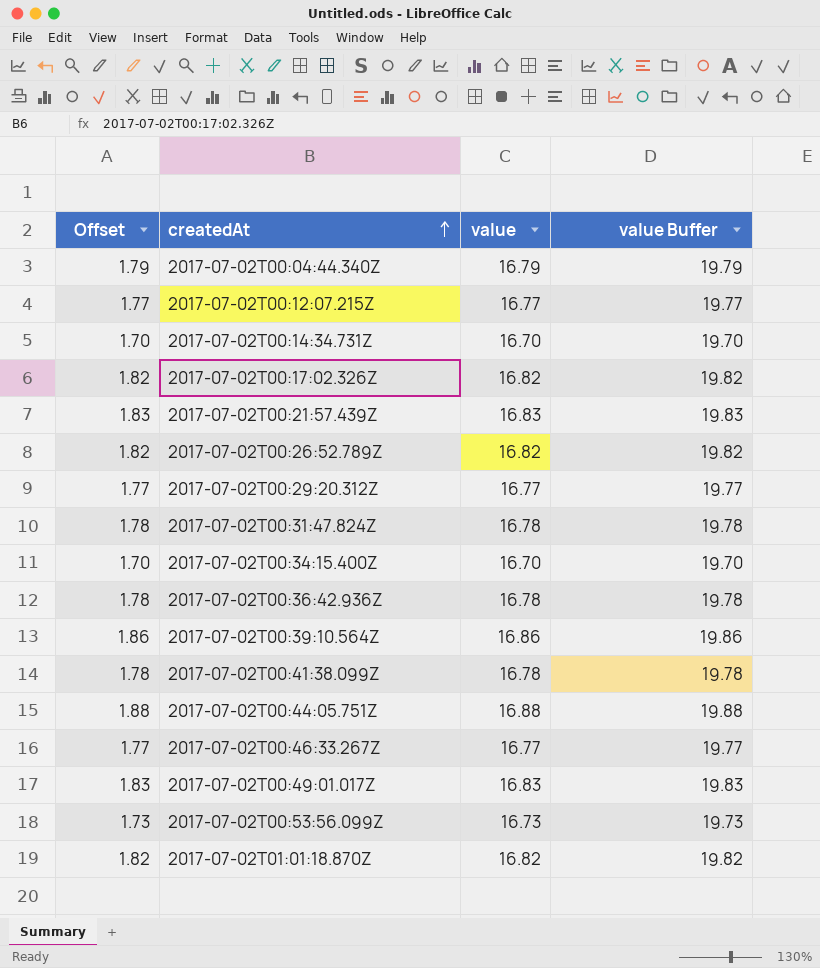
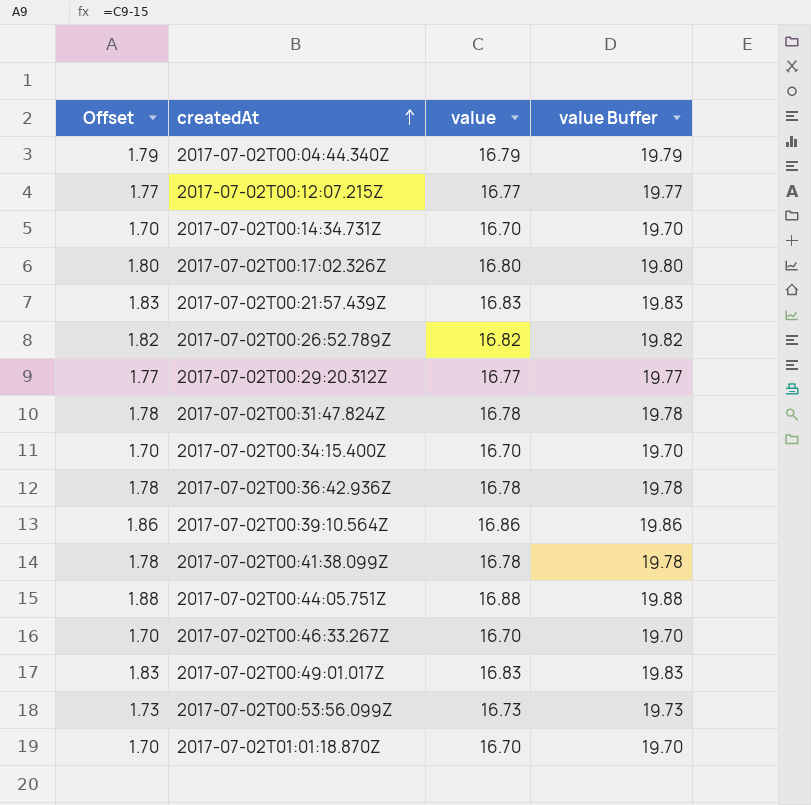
2017-07-02T00:17:02.326Z | Offset: 1.82 -> 1.80
2017-07-02T00:17:02.326Z | value: 16.82 -> 16.80
2017-07-02T00:17:02.326Z | value Buffer: 19.82 -> 19.80
2017-07-02T00:46:33.267Z | Offset: 1.77 -> 1.70
2017-07-02T00:46:33.267Z | value: 16.77 -> 16.70
2017-07-02T00:46:33.267Z | value Buffer: 19.77 -> 19.70
2017-07-02T01:01:18.870Z | Offset: 1.82 -> 1.70
2017-07-02T01:01:18.870Z | value: 16.82 -> 16.70
2017-07-02T01:01:18.870Z | value Buffer: 19.82 -> 19.70

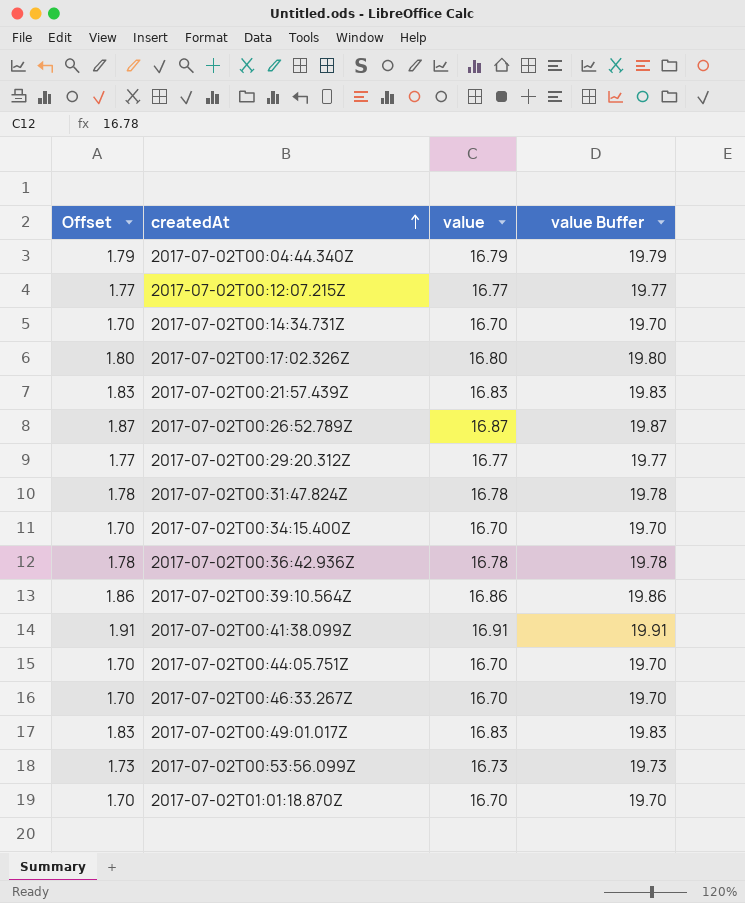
2017-07-02T00:26:52.789Z | Offset: 1.82 -> 1.87
2017-07-02T00:26:52.789Z | value: 16.82 -> 16.87
2017-07-02T00:26:52.789Z | value Buffer: 19.82 -> 19.87
2017-07-02T00:41:38.099Z | Offset: 1.78 -> 1.91
2017-07-02T00:41:38.099Z | value: 16.78 -> 16.91
2017-07-02T00:41:38.099Z | value Buffer: 19.78 -> 19.91
2017-07-02T00:44:05.751Z | Offset: 1.88 -> 1.70
2017-07-02T00:44:05.751Z | value: 16.88 -> 16.70
2017-07-02T00:44:05.751Z | value Buffer: 19.88 -> 19.70

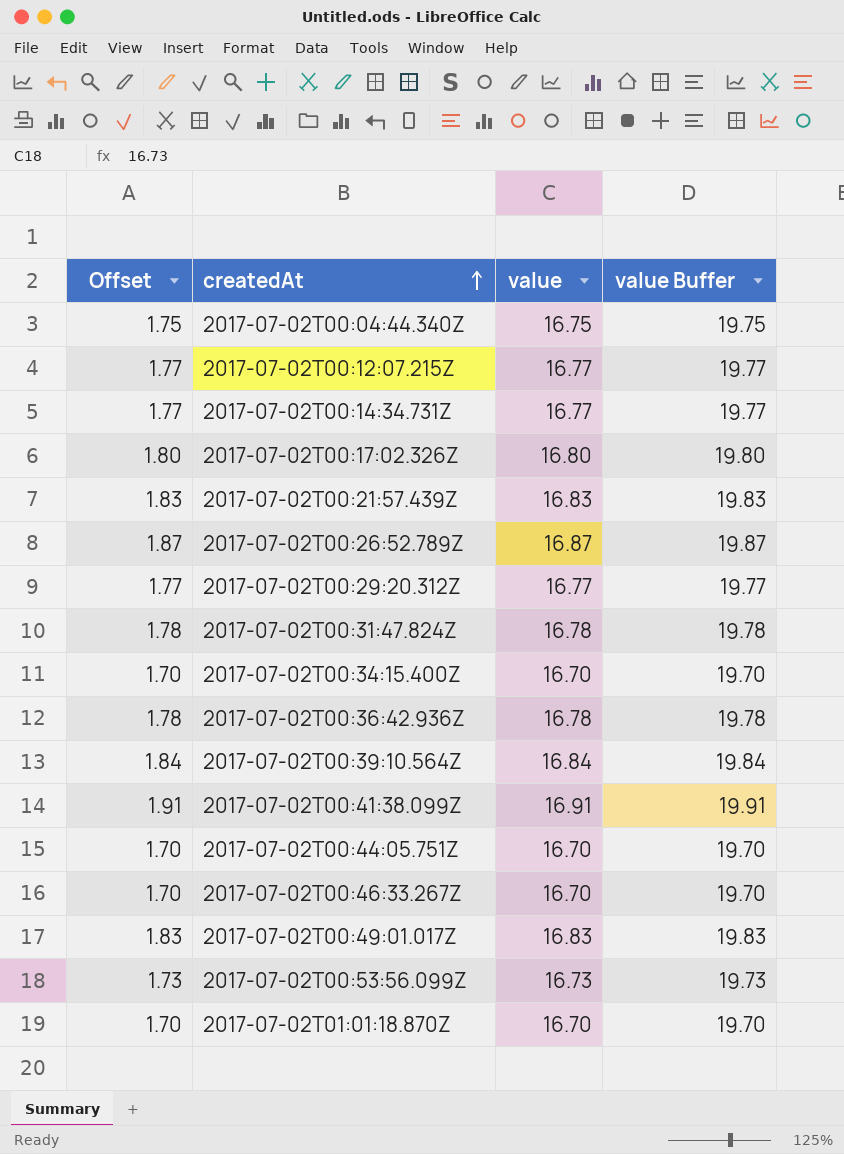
2017-07-02T00:04:44.340Z | Offset: 1.79 -> 1.75
2017-07-02T00:04:44.340Z | value: 16.79 -> 16.75
2017-07-02T00:04:44.340Z | value Buffer: 19.79 -> 19.75
2017-07-02T00:14:34.731Z | Offset: 1.70 -> 1.77
2017-07-02T00:14:34.731Z | value: 16.70 -> 16.77
2017-07-02T00:14:34.731Z | value Buffer: 19.70 -> 19.77
2017-07-02T00:39:10.564Z | Offset: 1.86 -> 1.84
2017-07-02T00:39:10.564Z | value: 16.86 -> 16.84
2017-07-02T00:39:10.564Z | value Buffer: 19.86 -> 19.84

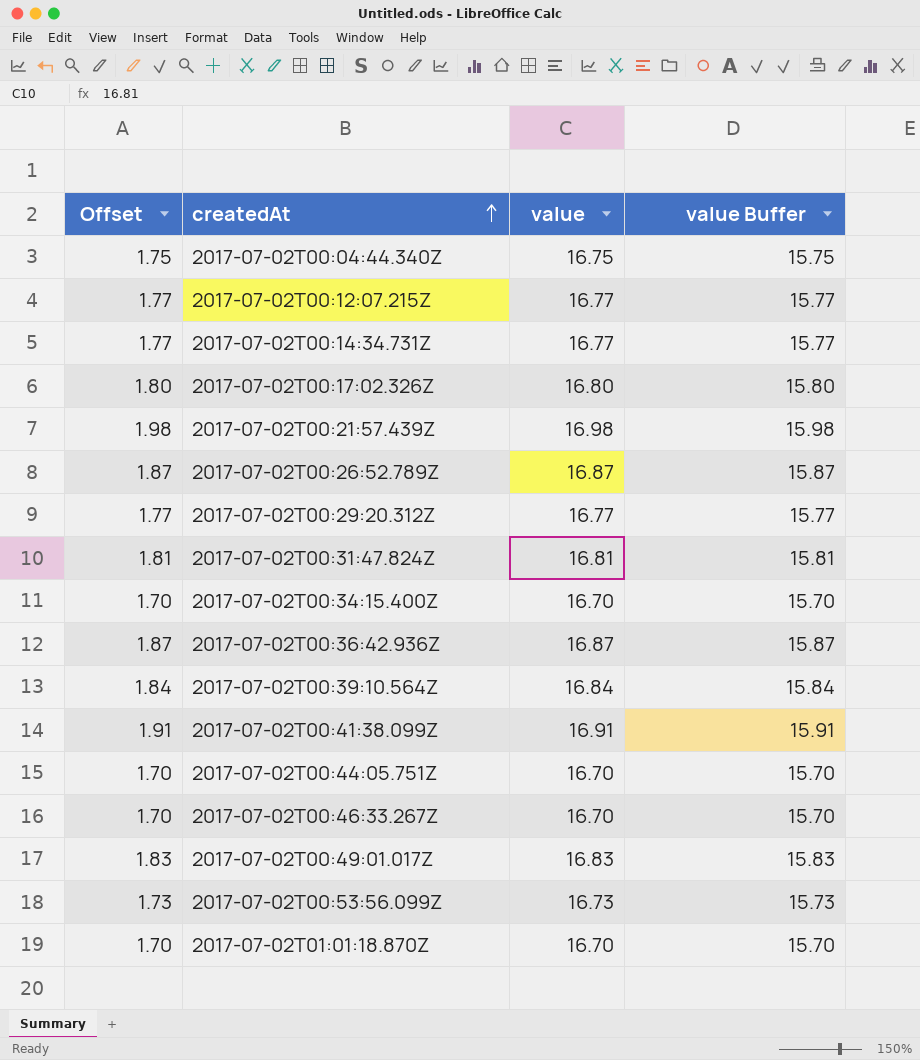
column value Buffer | formula: [value] + 3 -> [value] - 1
2017-07-02T00:21:57.439Z | Offset: 1.83 -> 1.98
2017-07-02T00:21:57.439Z | value: 16.83 -> 16.98
2017-07-02T00:31:47.824Z | Offset: 1.78 -> 1.81
2017-07-02T00:31:47.824Z | value: 16.78 -> 16.81
2017-07-02T00:36:42.936Z | Offset: 1.78 -> 1.87
2017-07-02T00:36:42.936Z | value: 16.78 -> 16.87

